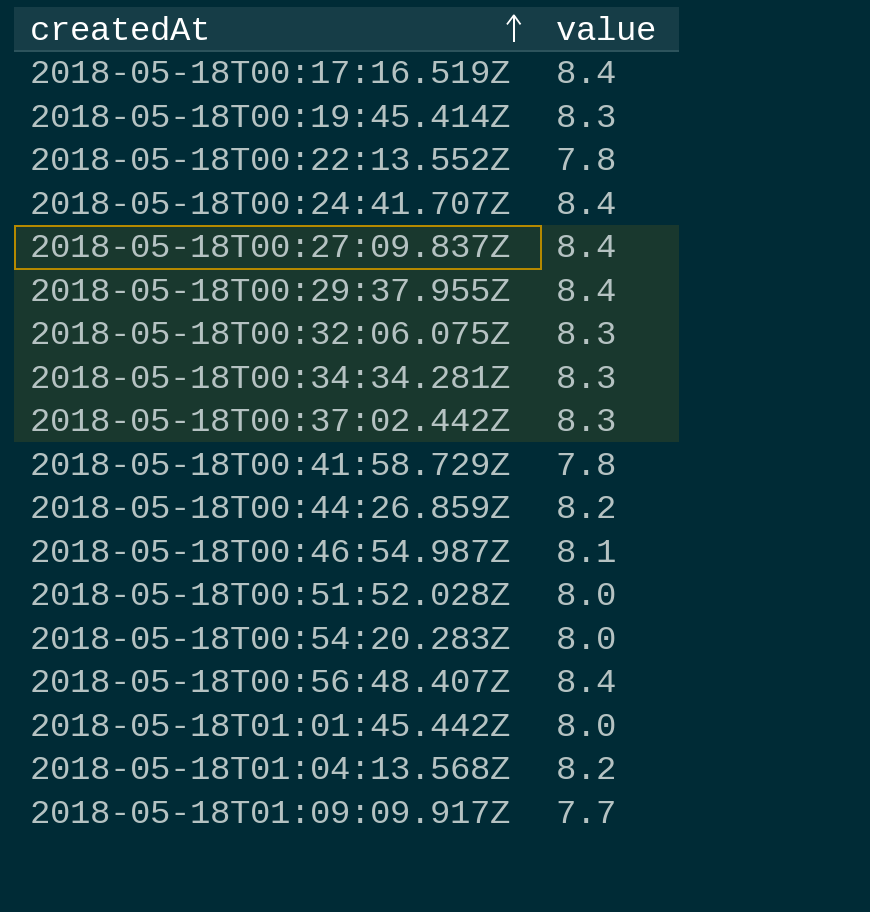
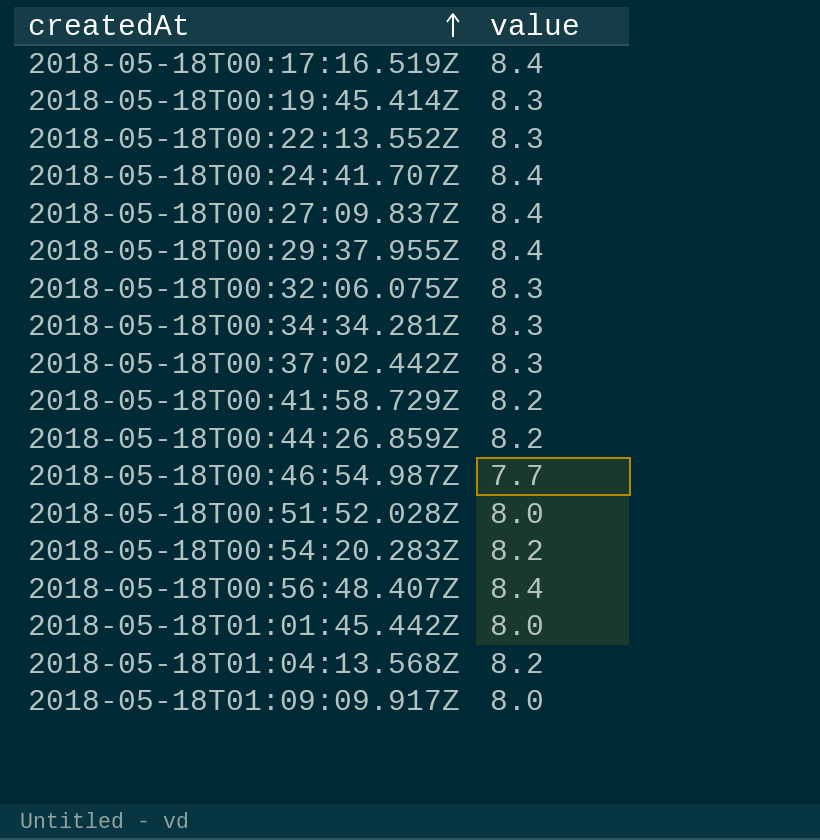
2018-05-18T00:22:13.552Z | value: 7.8 -> 8.3
2018-05-18T00:41:58.729Z | value: 7.8 -> 8.2
2018-05-18T00:46:54.987Z | value: 8.1 -> 7.7
2018-05-18T00:54:20.283Z | value: 8.0 -> 8.2
2018-05-18T01:09:09.917Z | value: 7.7 -> 8.0

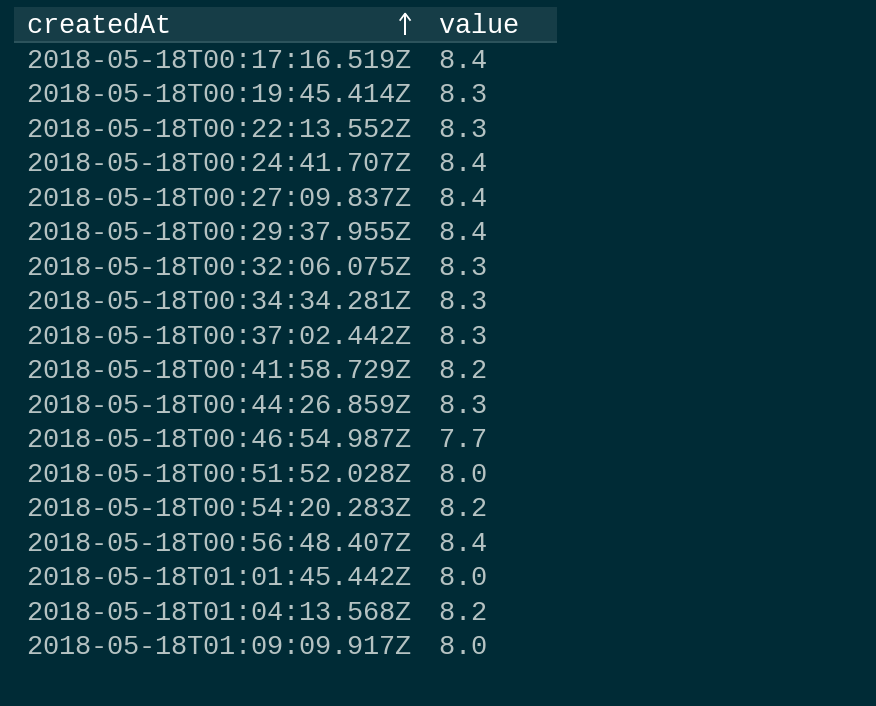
2018-05-18T00:44:26.859Z | value: 8.2 -> 8.3

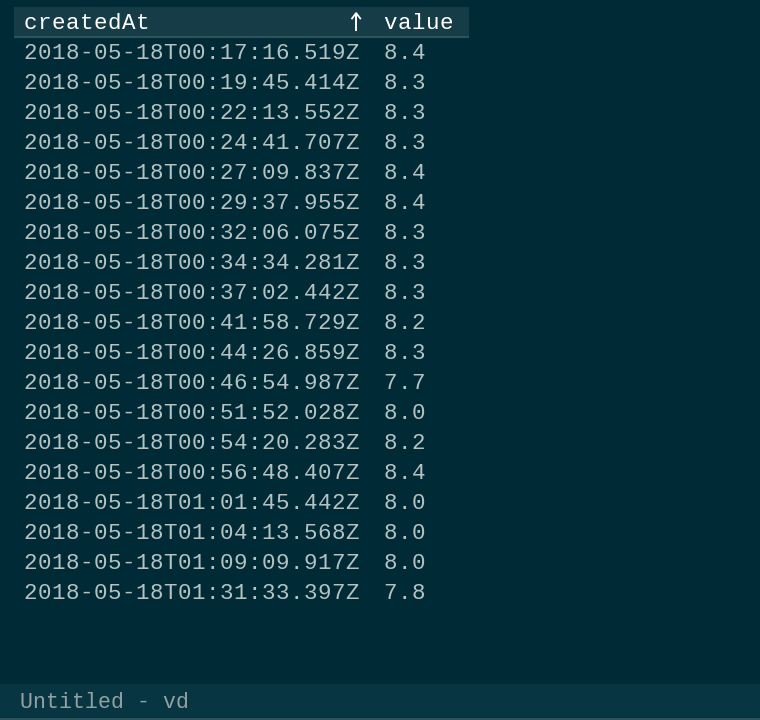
2018-05-18T00:24:41.707Z | value: 8.4 -> 8.3
2018-05-18T01:04:13.568Z | value: 8.2 -> 8.0
row 2018-05-18T01:31:33.397Z: none -> 7.8

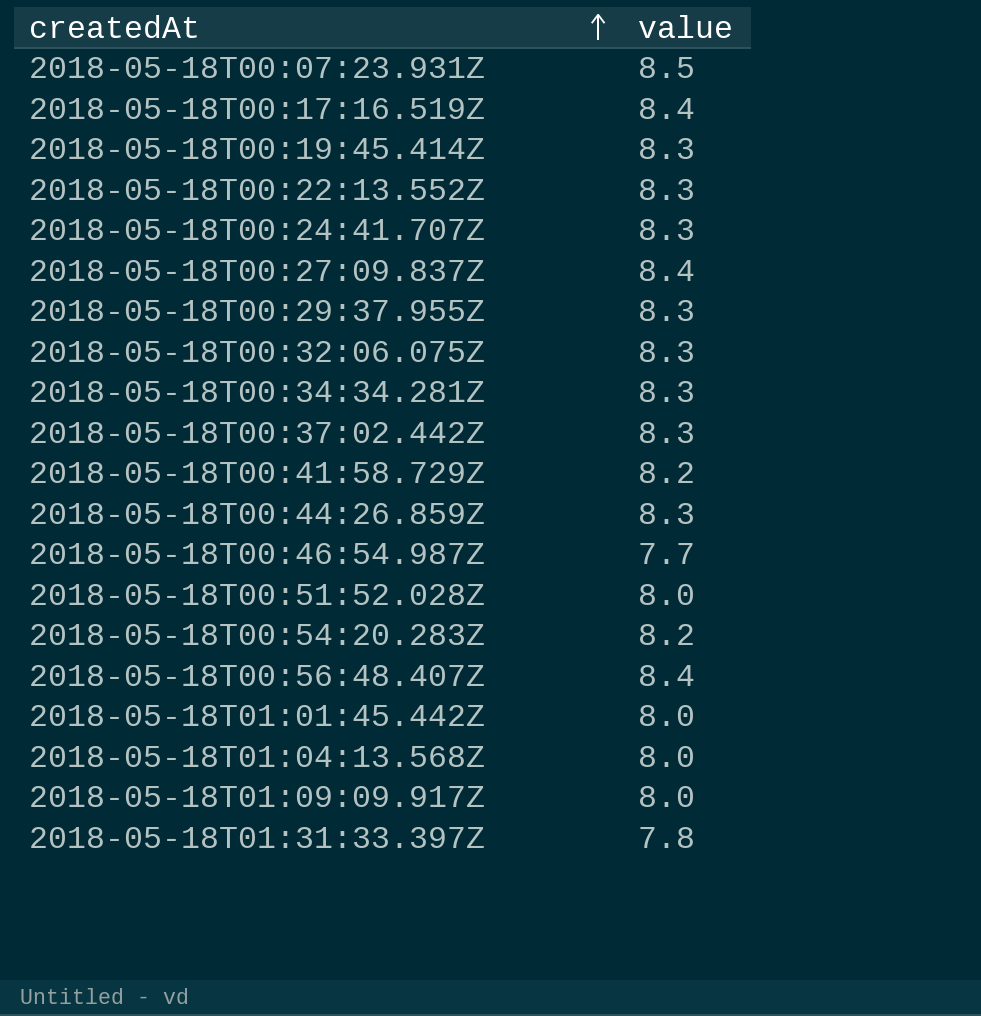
row 2018-05-18T00:07:23.931Z: none -> 8.5
2018-05-18T00:29:37.955Z | value: 8.4 -> 8.3

